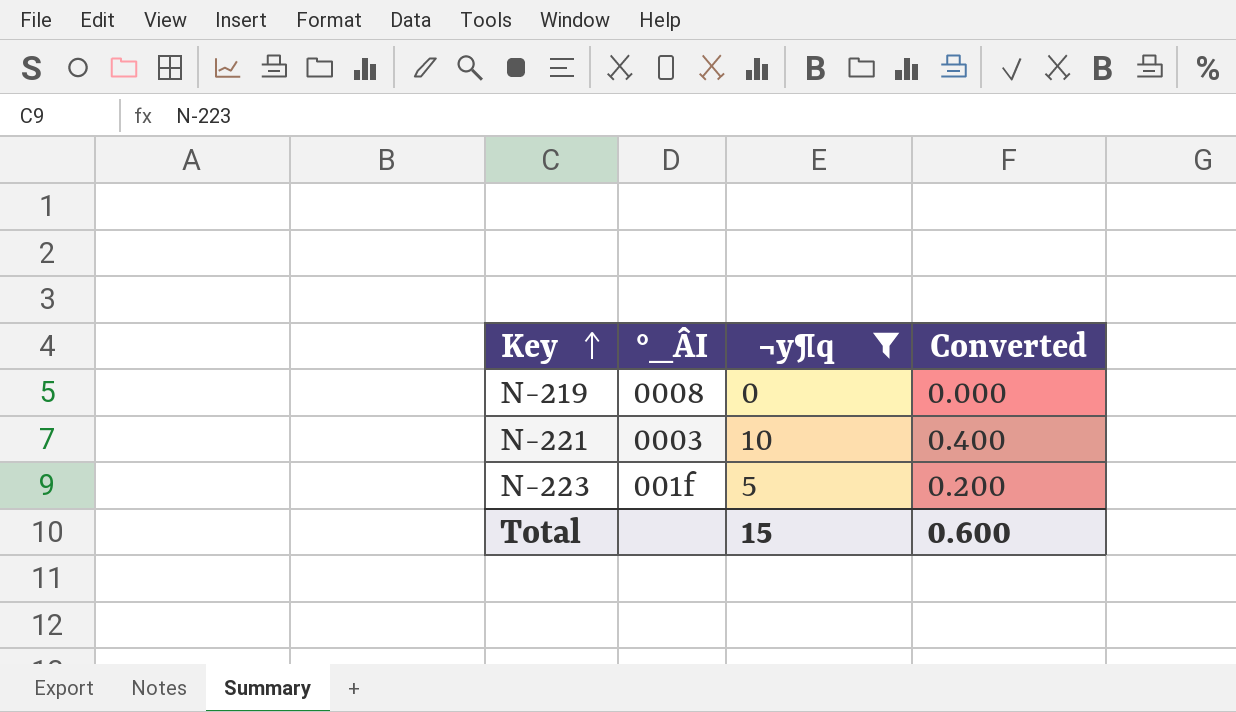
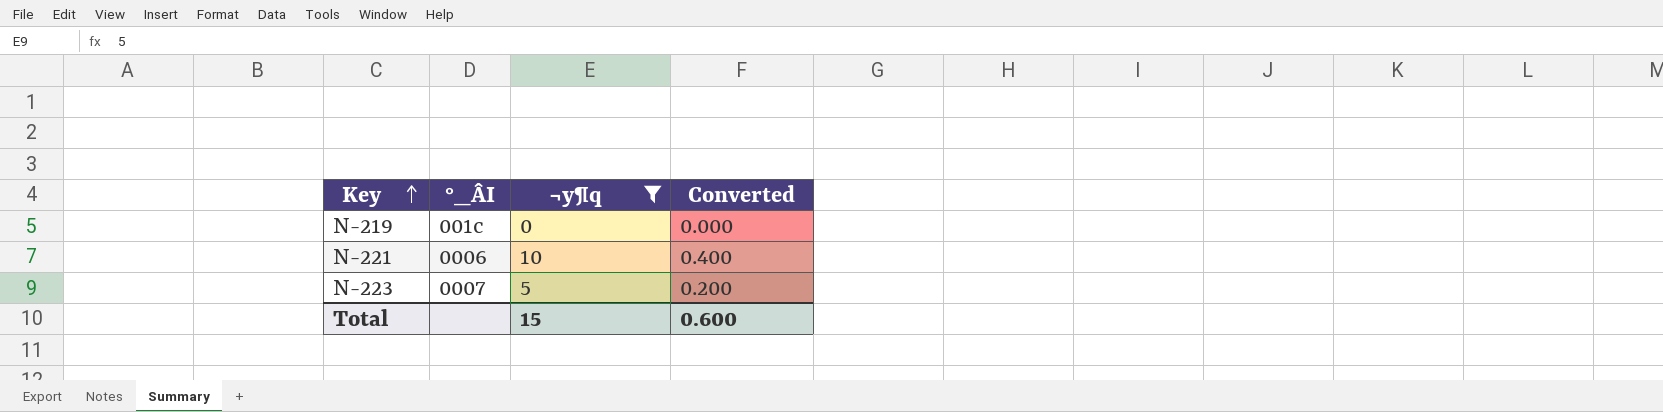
N-219 | °_ÂI: 0008 -> 001c
N-221 | °_ÂI: 0003 -> 0006
N-223 | °_ÂI: 001f -> 0007

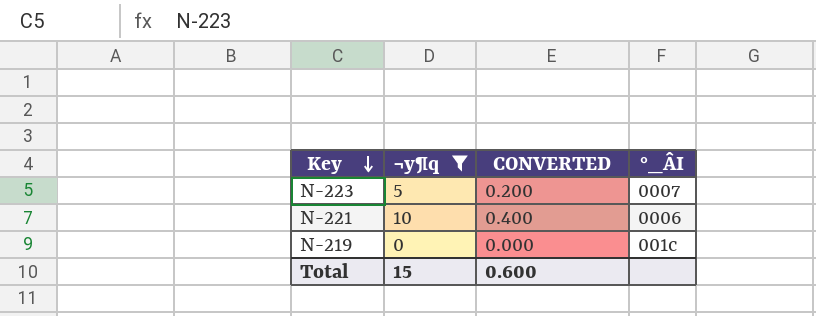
row order: Key ascending -> Key descending
column name: Converted -> CONVERTED
column °_ÂI | position: 2 -> 4

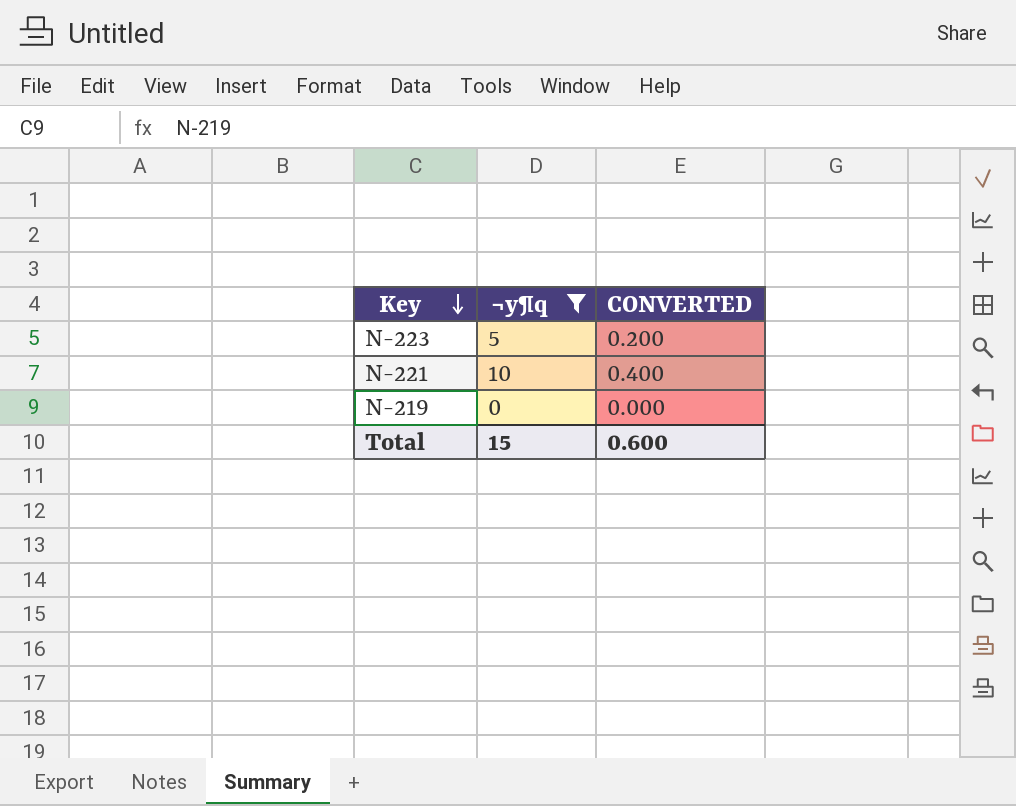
column °_ÂI | position: 4 -> none

